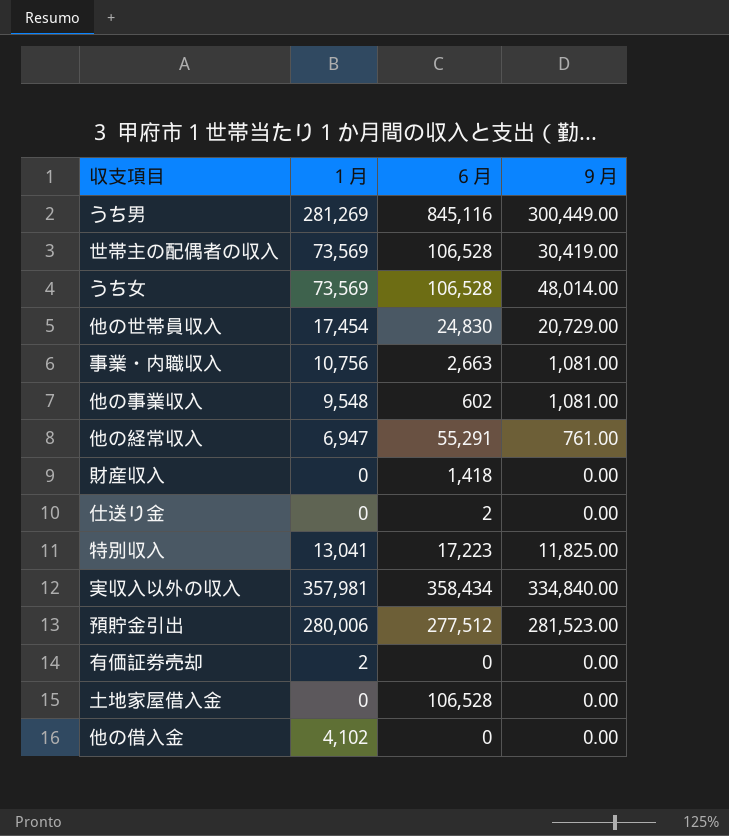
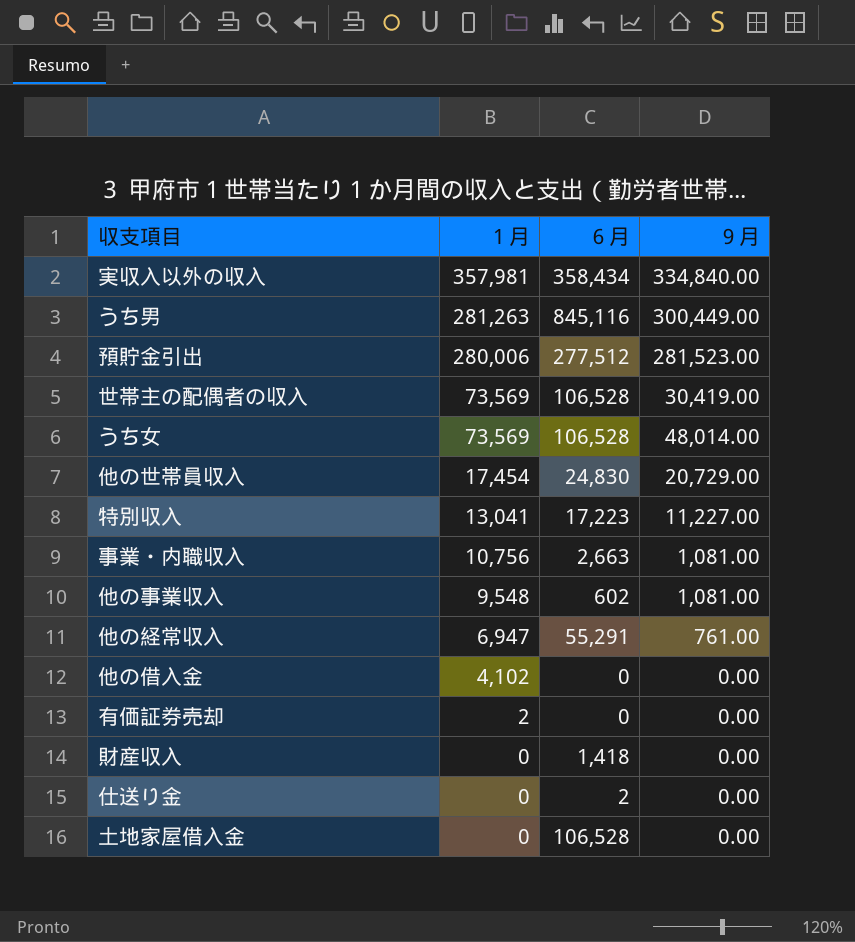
row order: none -> １月 descending
うち男 | １月: 281,269 -> 281,263
特別収入 | ９月: 11,825.00 -> 11,227.00

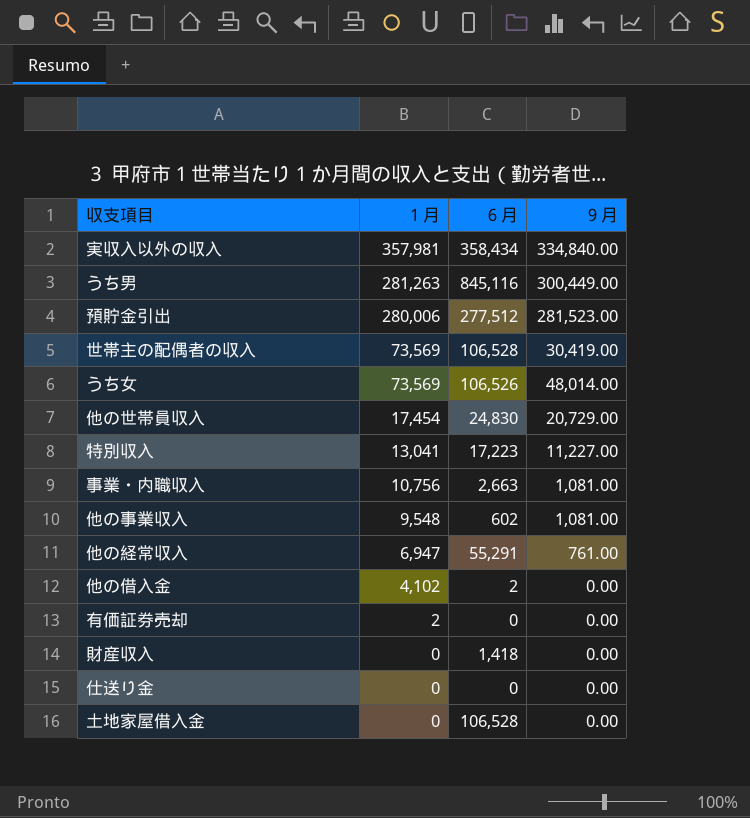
うち女 | ６月: 106,528 -> 106,526
他の借入金 | ６月: 0 -> 2
仕送り金 | ６月: 2 -> 0

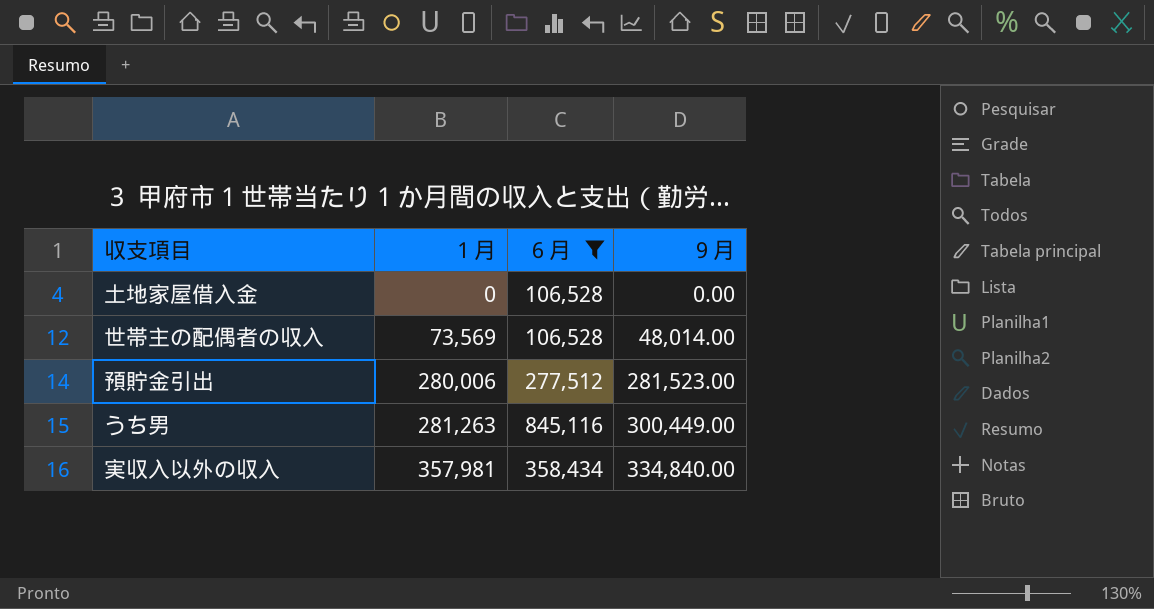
filter: none -> ６月 >= 106,528
row order: １月 descending -> １月 ascending
世帯主の配偶者の収入 | ９月: 30,419.00 -> 48,014.00

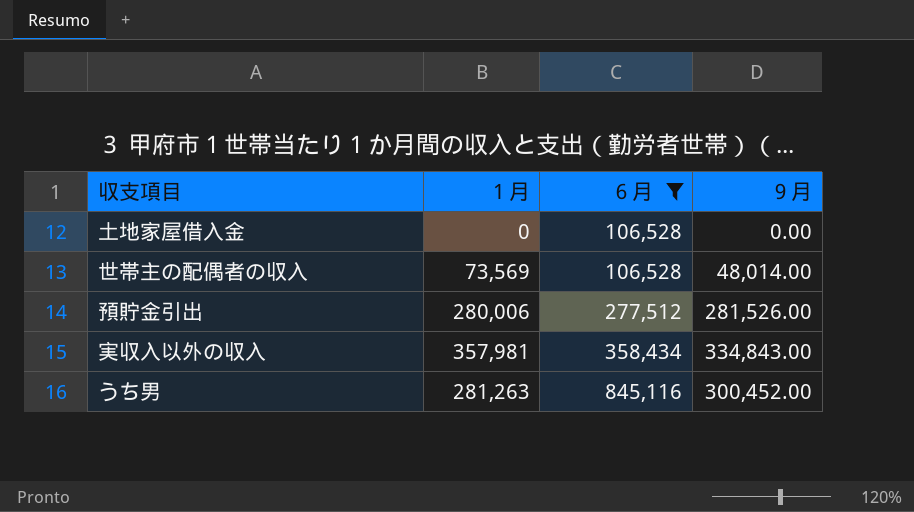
row order: １月 ascending -> ６月 ascending
預貯金引出 | ９月: 281,523.00 -> 281,526.00
実収入以外の収入 | ９月: 334,840.00 -> 334,843.00
うち男 | ９月: 300,449.00 -> 300,452.00

